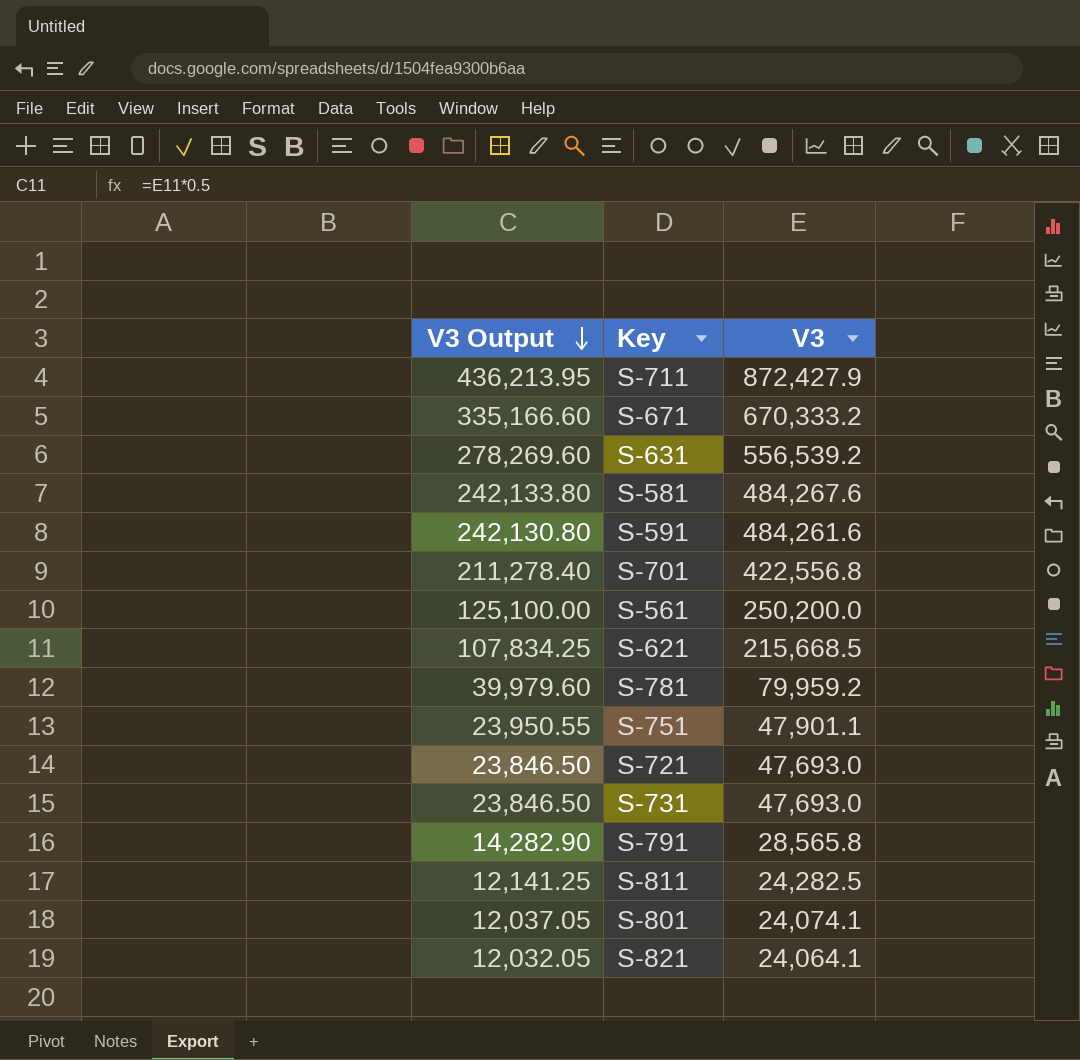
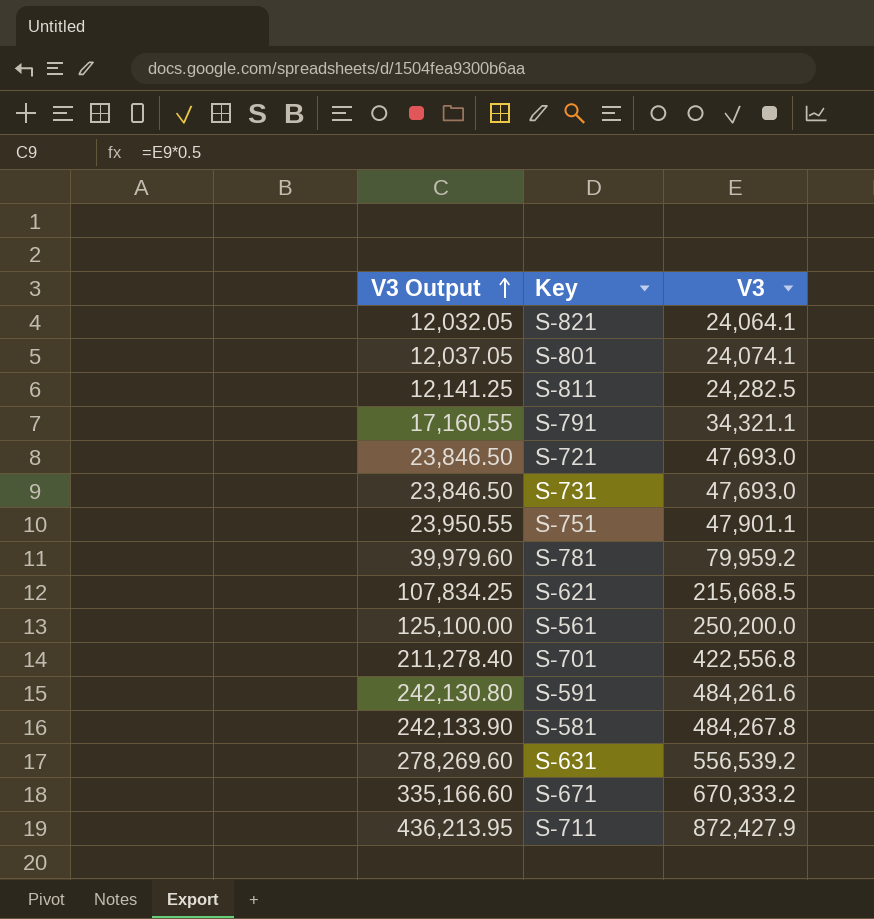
row order: V3 Output descending -> V3 Output ascending
S-791 | V3 Output: 14,282.90 -> 17,160.55
S-791 | V3: 28,565.8 -> 34,321.1
S-581 | V3 Output: 242,133.80 -> 242,133.90
S-581 | V3: 484,267.6 -> 484,267.8

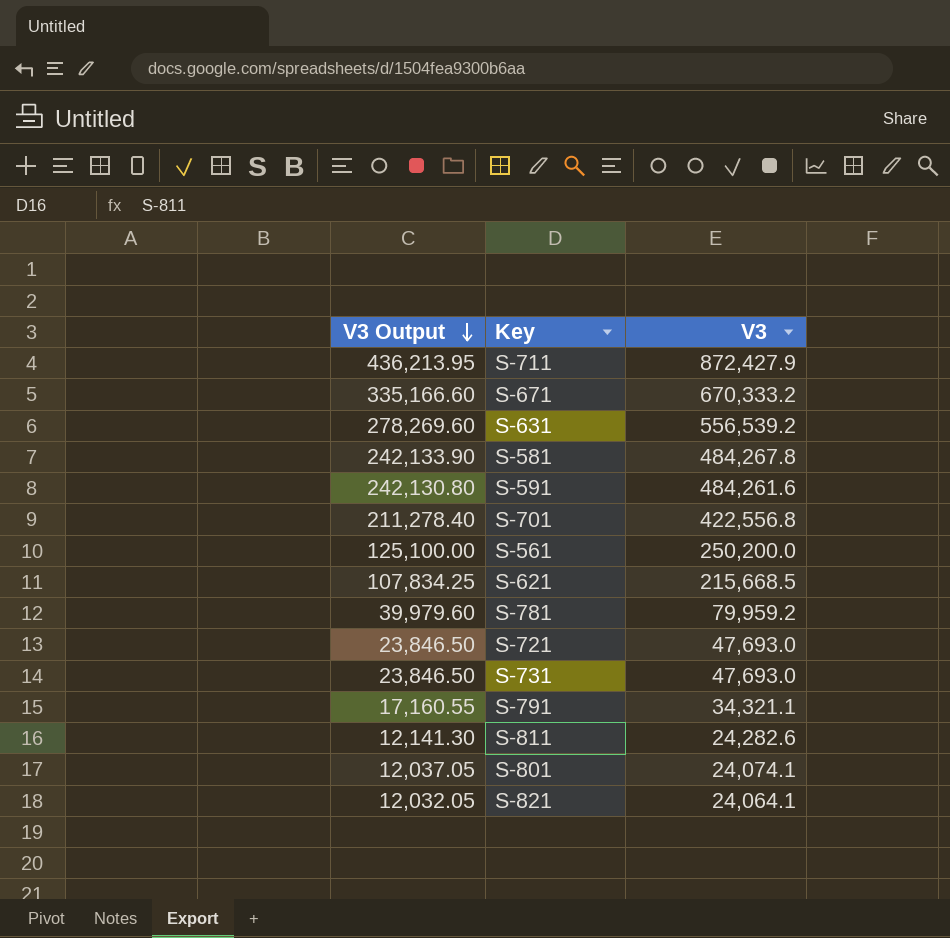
row order: V3 Output ascending -> V3 Output descending
row S-751: 23,950.55 | 47,901.1 -> none
S-811 | V3 Output: 12,141.25 -> 12,141.30
S-811 | V3: 24,282.5 -> 24,282.6

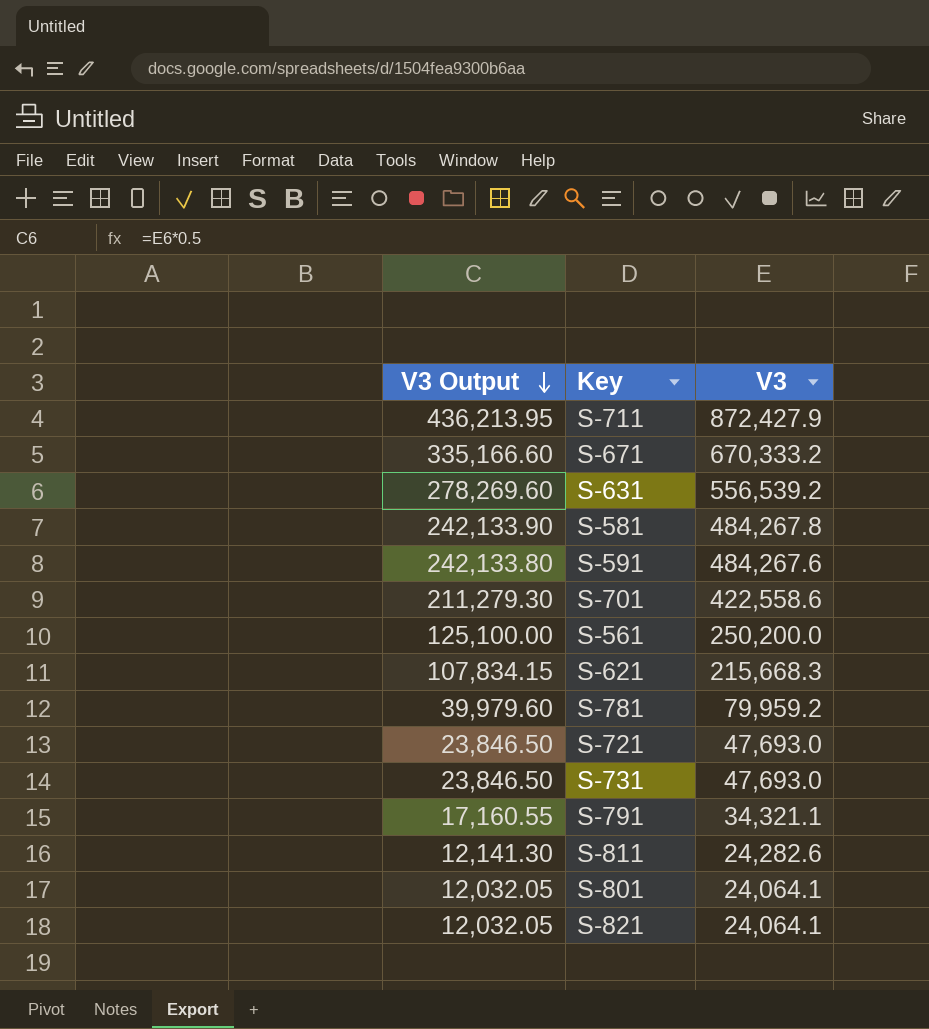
S-591 | V3 Output: 242,130.80 -> 242,133.80
S-591 | V3: 484,261.6 -> 484,267.6
S-701 | V3 Output: 211,278.40 -> 211,279.30
S-701 | V3: 422,556.8 -> 422,558.6
S-621 | V3 Output: 107,834.25 -> 107,834.15
S-621 | V3: 215,668.5 -> 215,668.3
S-801 | V3 Output: 12,037.05 -> 12,032.05
S-801 | V3: 24,074.1 -> 24,064.1

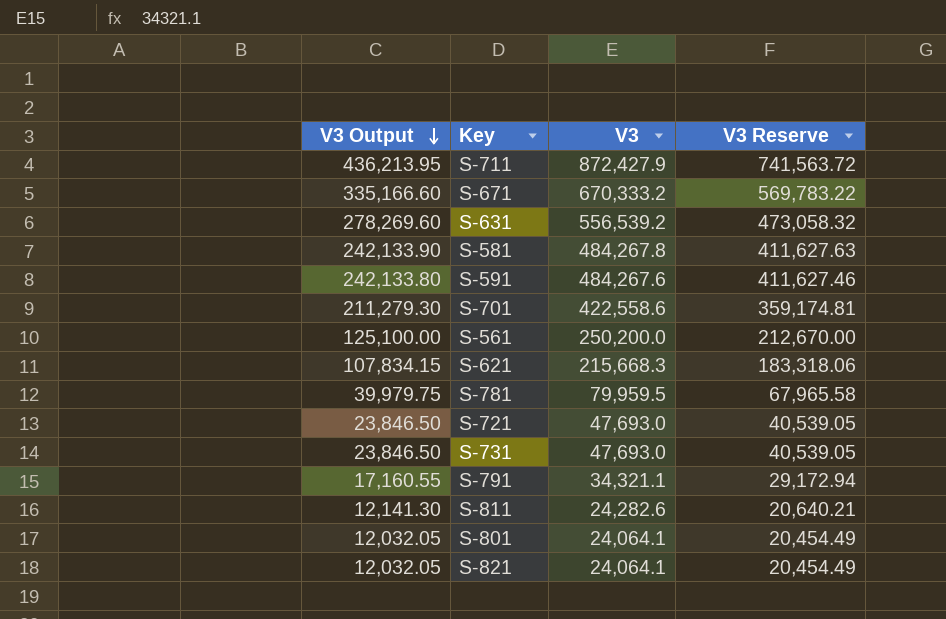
column V3 Reserve | formula: none -> [V3] * 0.85
S-781 | V3 Output: 39,979.60 -> 39,979.75
S-781 | V3: 79,959.2 -> 79,959.5

